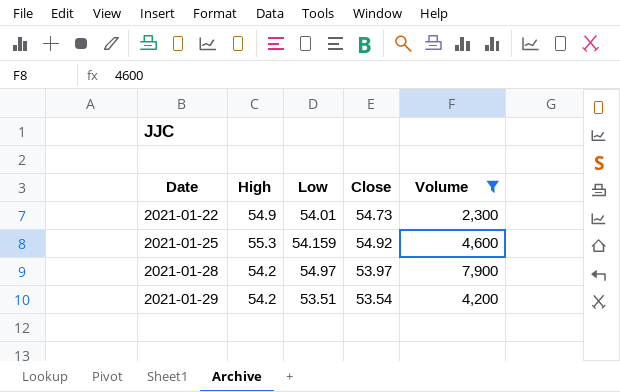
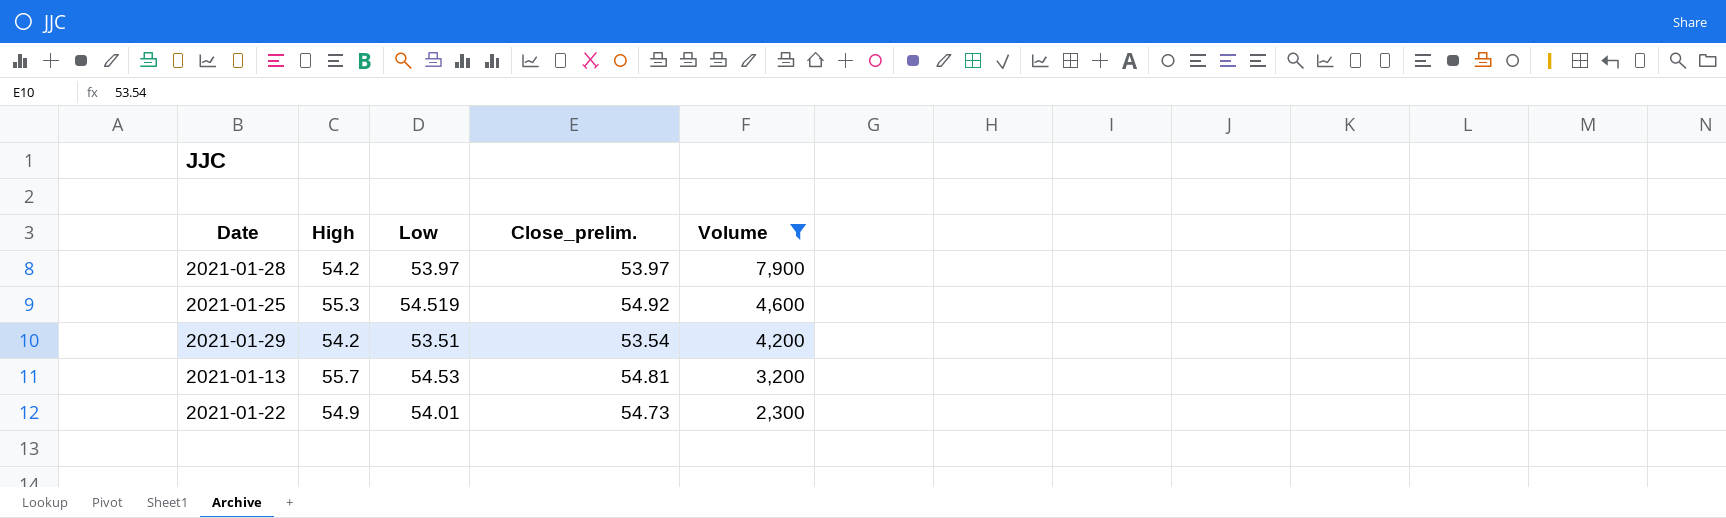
row order: Date ascending -> Volume descending
column name: Close -> Close_prelim.
2021-01-28 | Low: 54.97 -> 53.97
2021-01-25 | Low: 54.159 -> 54.519
row 2021-01-13: none -> 55.7 | 54.53 | 54.81 | 3,200

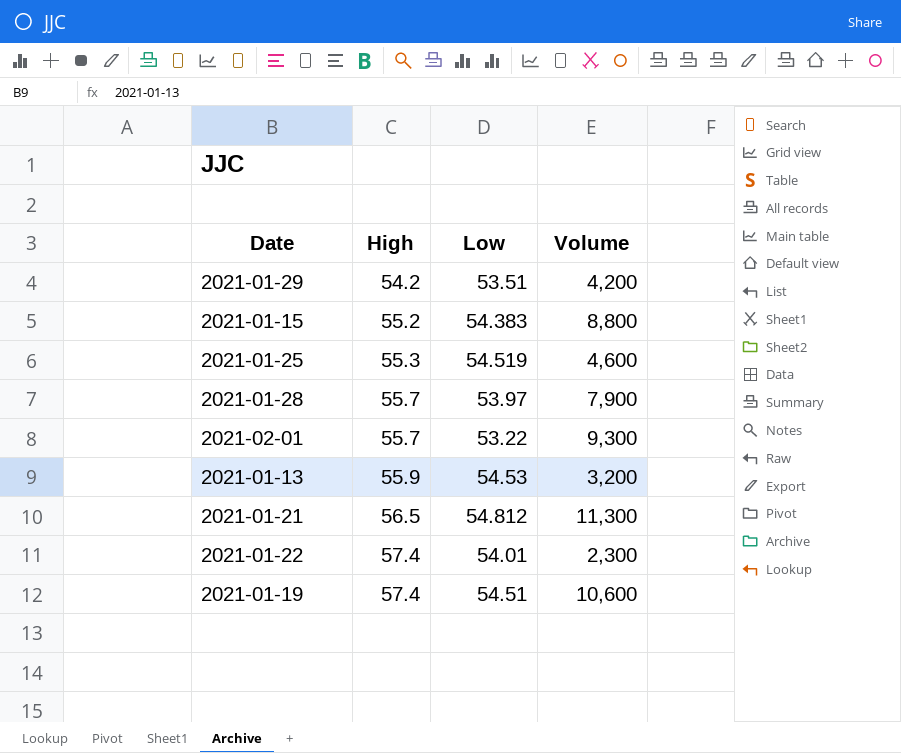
filter: Volume <= 7,900 -> none
row order: Volume descending -> High ascending
column Close_prelim. | position: 4 -> none
2021-01-28 | High: 54.2 -> 55.7
2021-01-13 | High: 55.7 -> 55.9
2021-01-22 | High: 54.9 -> 57.4

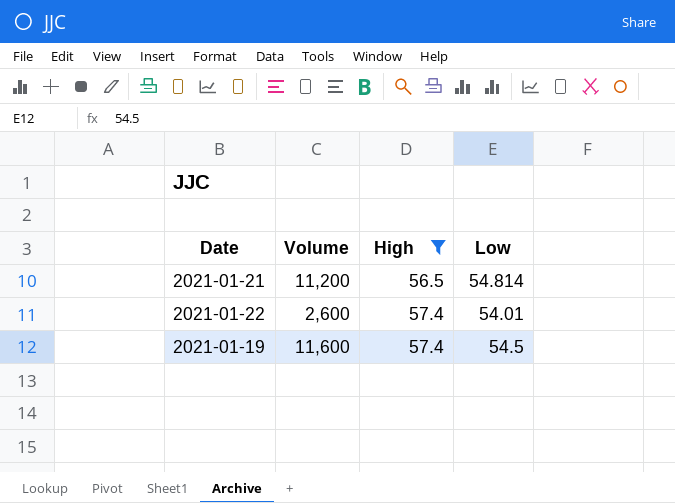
filter: none -> High >= 56.5
column Volume | position: 4 -> 2
2021-01-21 | Volume: 11,300 -> 11,200
2021-01-21 | Low: 54.812 -> 54.814
2021-01-22 | Volume: 2,300 -> 2,600
2021-01-19 | Volume: 10,600 -> 11,600
2021-01-19 | Low: 54.51 -> 54.5

